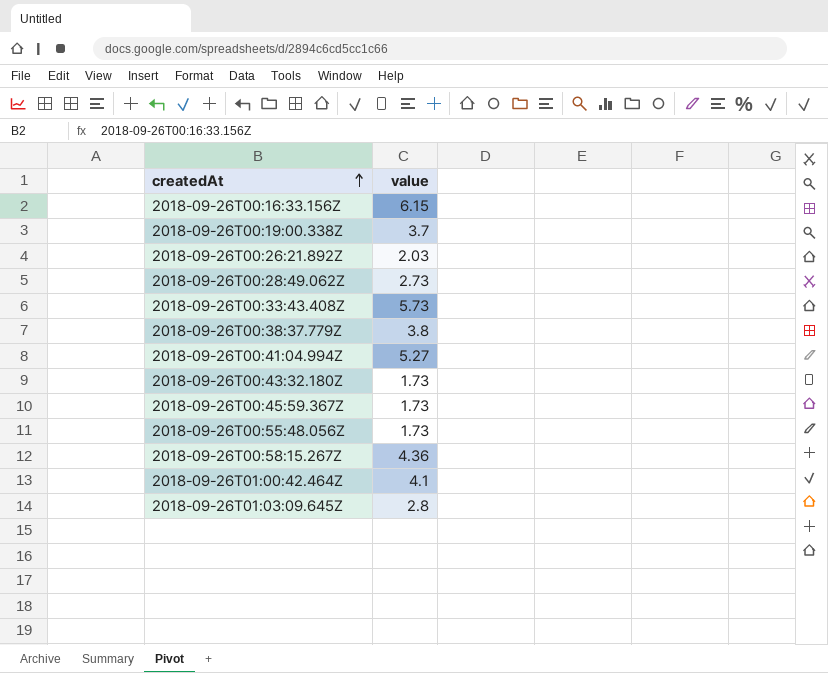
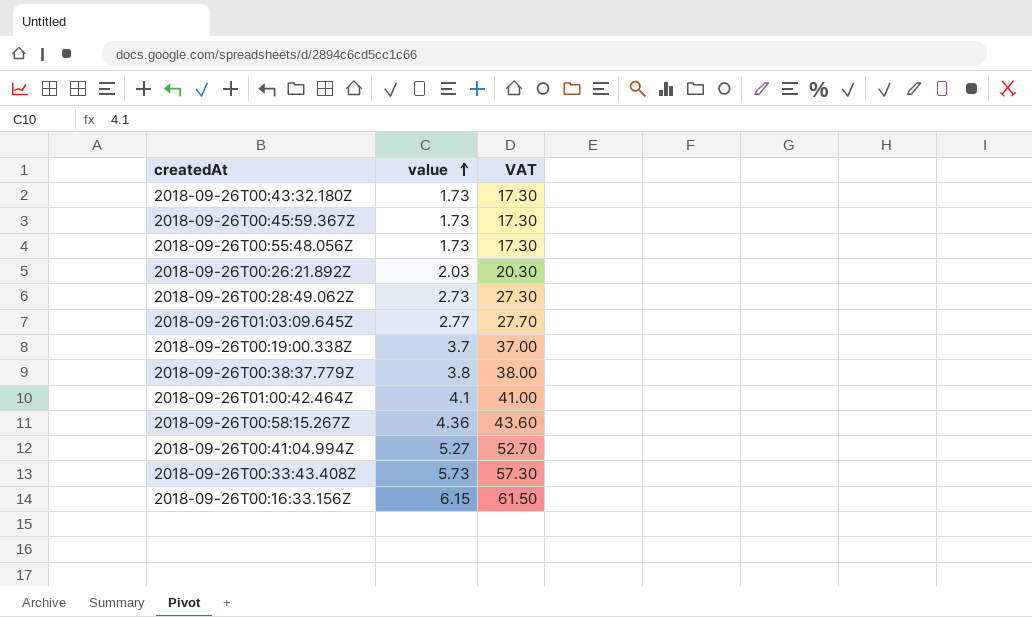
row order: createdAt ascending -> value ascending
column VAT | formula: none -> [value] * 10
2018-09-26T01:03:09.645Z | value: 2.8 -> 2.77

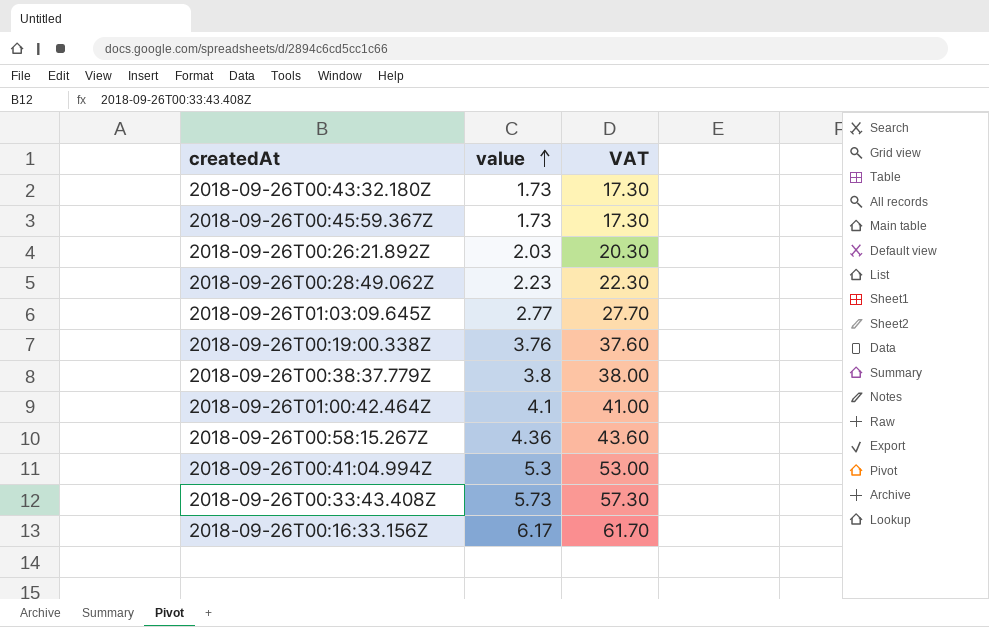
row 2018-09-26T00:55:48.056Z: 1.73 | 17.30 -> none
2018-09-26T00:28:49.062Z | value: 2.73 -> 2.23
2018-09-26T00:28:49.062Z | VAT: 27.30 -> 22.30
2018-09-26T00:19:00.338Z | value: 3.7 -> 3.76
2018-09-26T00:19:00.338Z | VAT: 37.00 -> 37.60
2018-09-26T00:41:04.994Z | value: 5.27 -> 5.3
2018-09-26T00:41:04.994Z | VAT: 52.70 -> 53.00
2018-09-26T00:16:33.156Z | value: 6.15 -> 6.17
2018-09-26T00:16:33.156Z | VAT: 61.50 -> 61.70

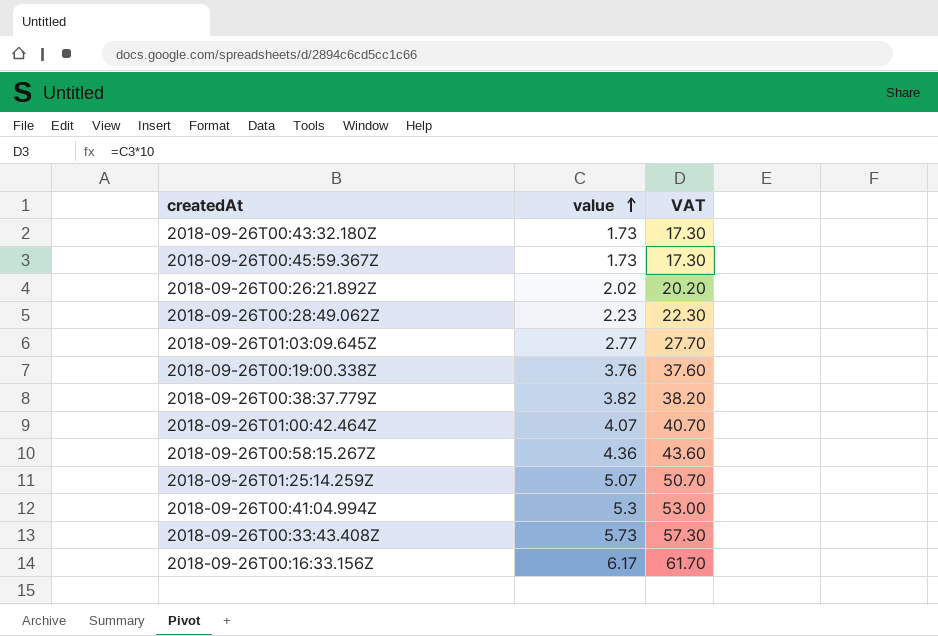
2018-09-26T00:26:21.892Z | value: 2.03 -> 2.02
2018-09-26T00:26:21.892Z | VAT: 20.30 -> 20.20
2018-09-26T00:38:37.779Z | value: 3.8 -> 3.82
2018-09-26T00:38:37.779Z | VAT: 38.00 -> 38.20
2018-09-26T01:00:42.464Z | value: 4.1 -> 4.07
2018-09-26T01:00:42.464Z | VAT: 41.00 -> 40.70
row 2018-09-26T01:25:14.259Z: none -> 5.07 | 50.70

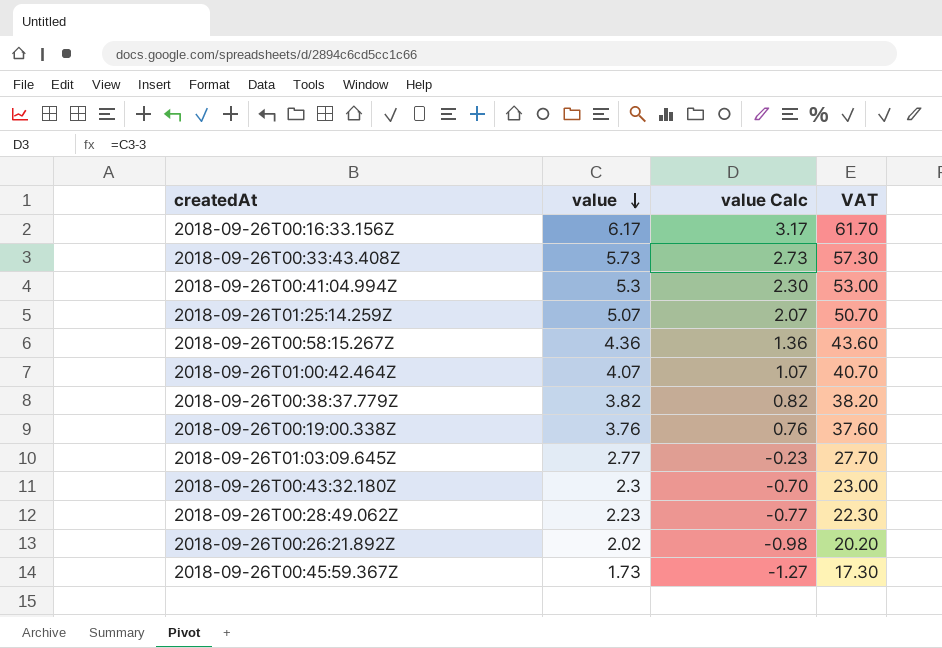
row order: value ascending -> value descending
column value Calc | formula: none -> [value] - 3
2018-09-26T00:43:32.180Z | value: 1.73 -> 2.3
2018-09-26T00:43:32.180Z | VAT: 17.30 -> 23.00

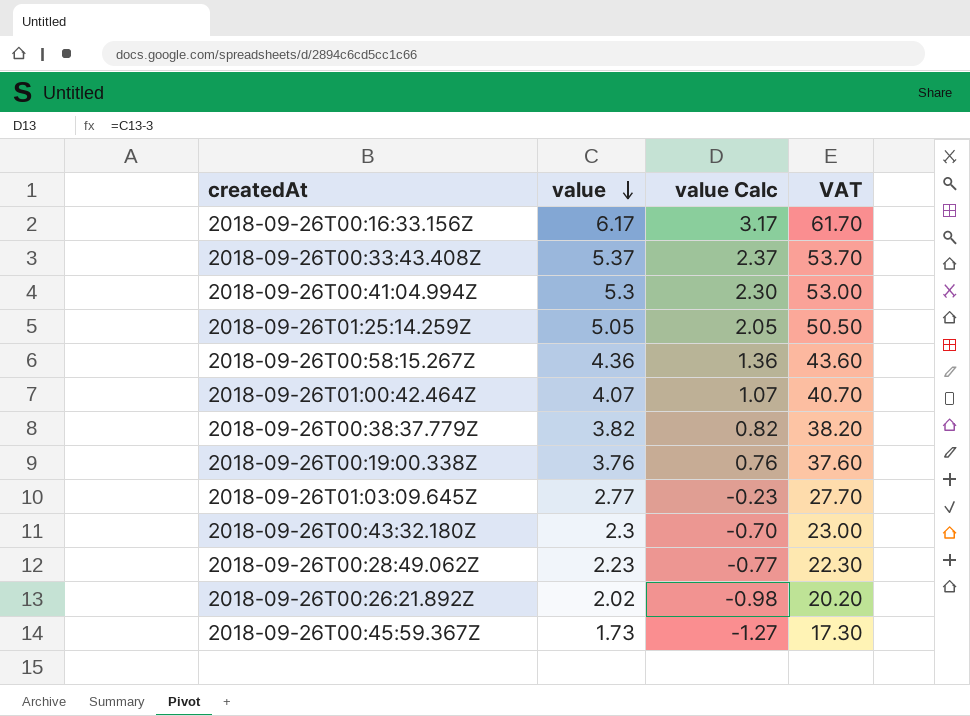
2018-09-26T00:33:43.408Z | value: 5.73 -> 5.37
2018-09-26T00:33:43.408Z | value Calc: 2.73 -> 2.37
2018-09-26T00:33:43.408Z | VAT: 57.30 -> 53.70
2018-09-26T01:25:14.259Z | value: 5.07 -> 5.05
2018-09-26T01:25:14.259Z | value Calc: 2.07 -> 2.05
2018-09-26T01:25:14.259Z | VAT: 50.70 -> 50.50

